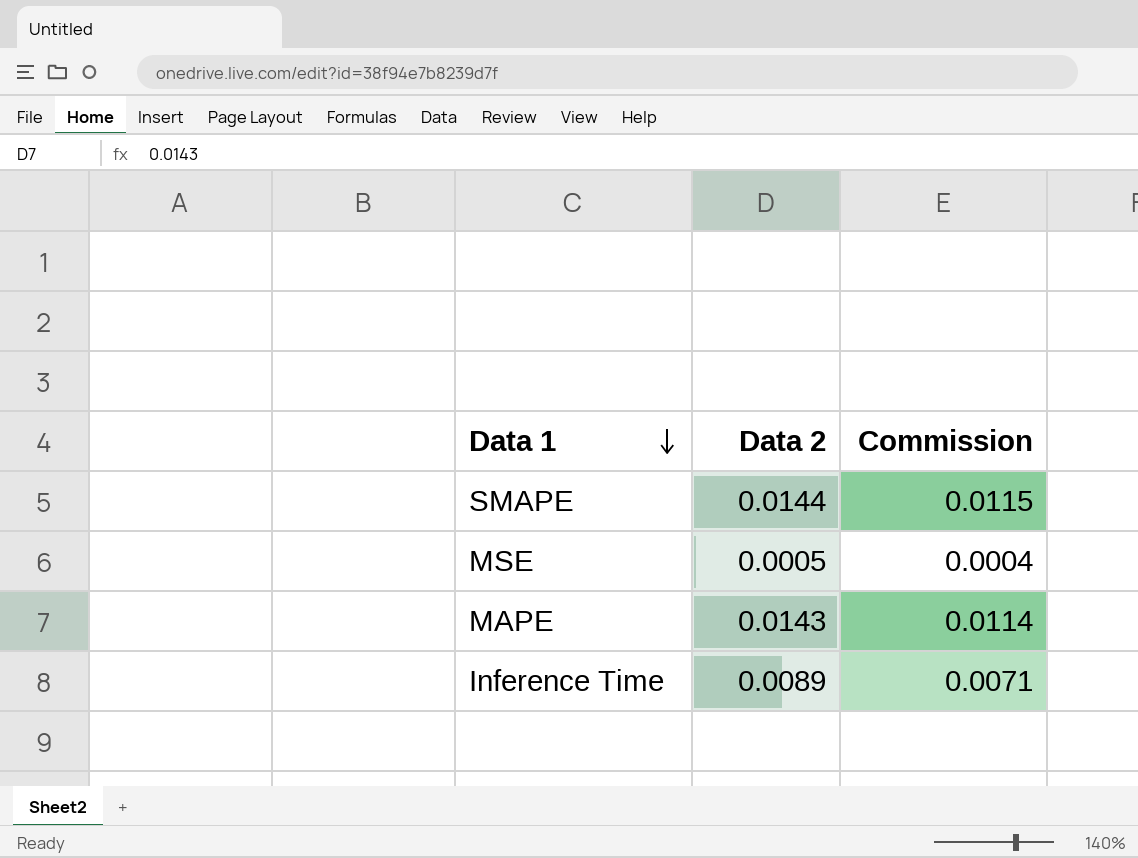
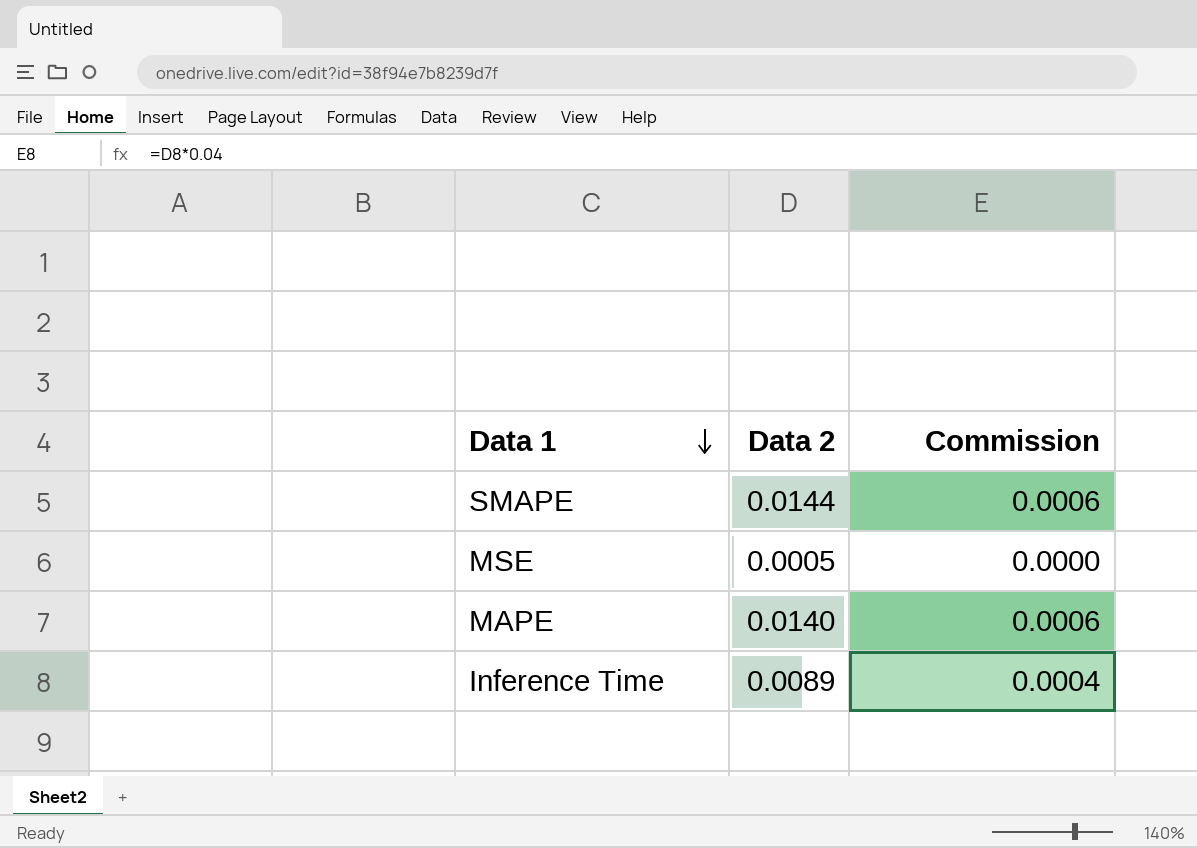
column Commission | formula: [Data 2] * 0.8 -> [Data 2] * 0.04
MAPE | Data 2: 0.0143 -> 0.0140

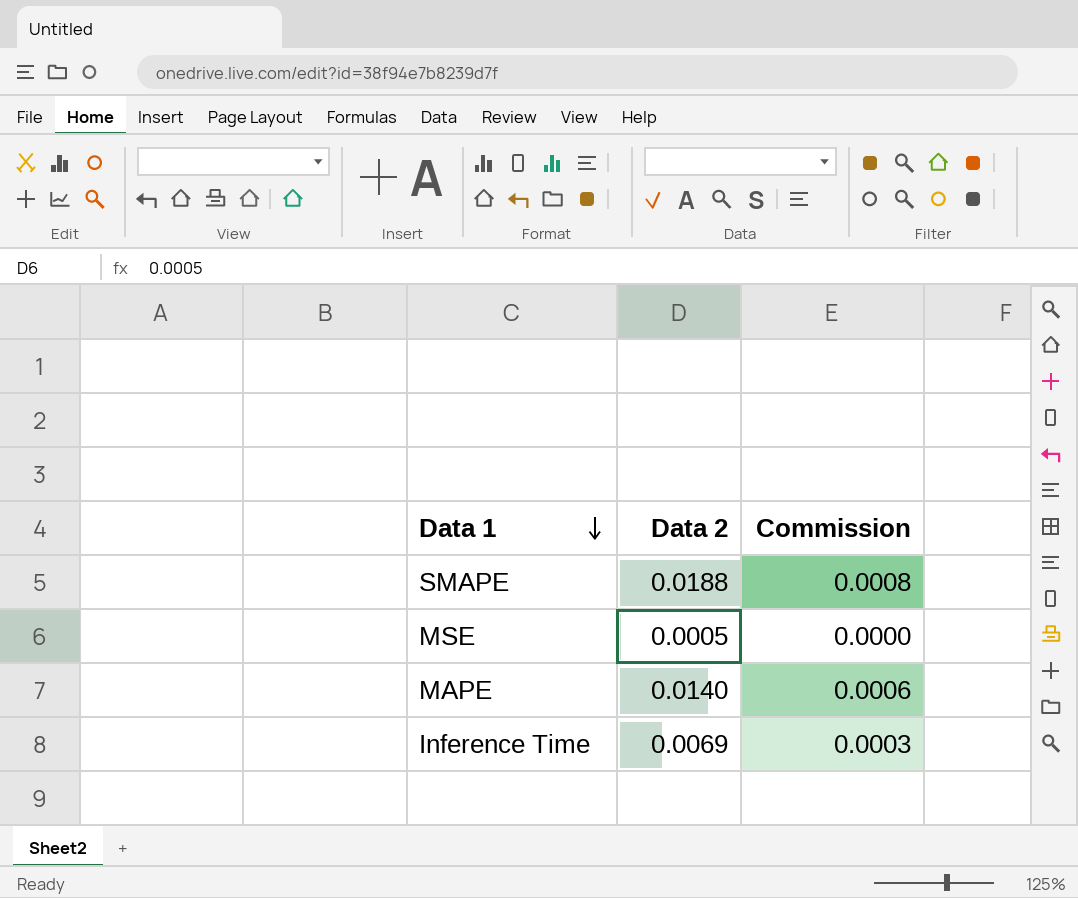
SMAPE | Data 2: 0.0144 -> 0.0188
SMAPE | Commission: 0.0006 -> 0.0008
Inference Time | Data 2: 0.0089 -> 0.0069
Inference Time | Commission: 0.0004 -> 0.0003

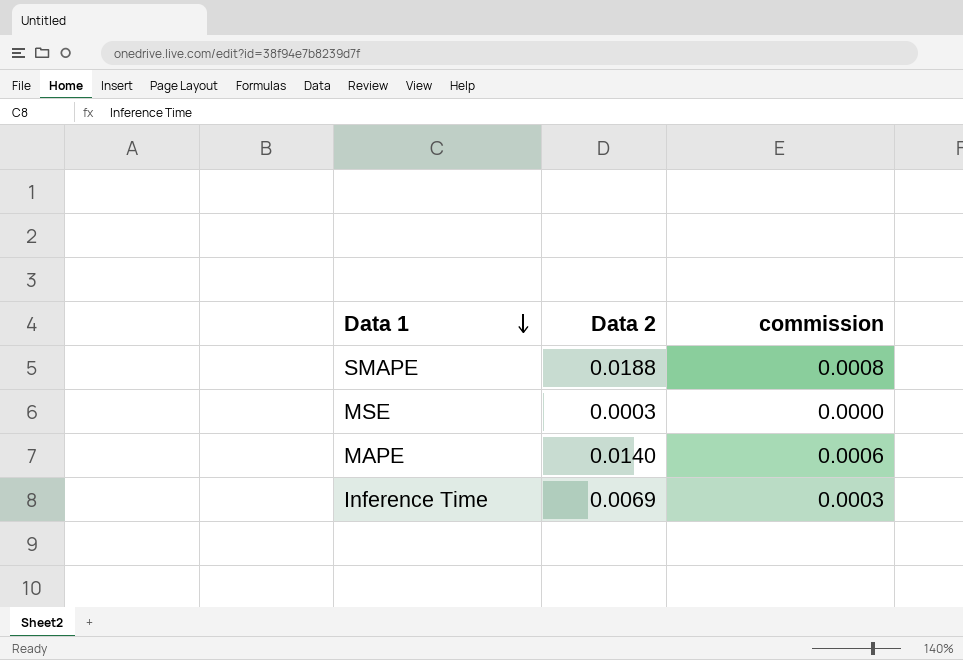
column name: Commission -> commission
MSE | Data 2: 0.0005 -> 0.0003

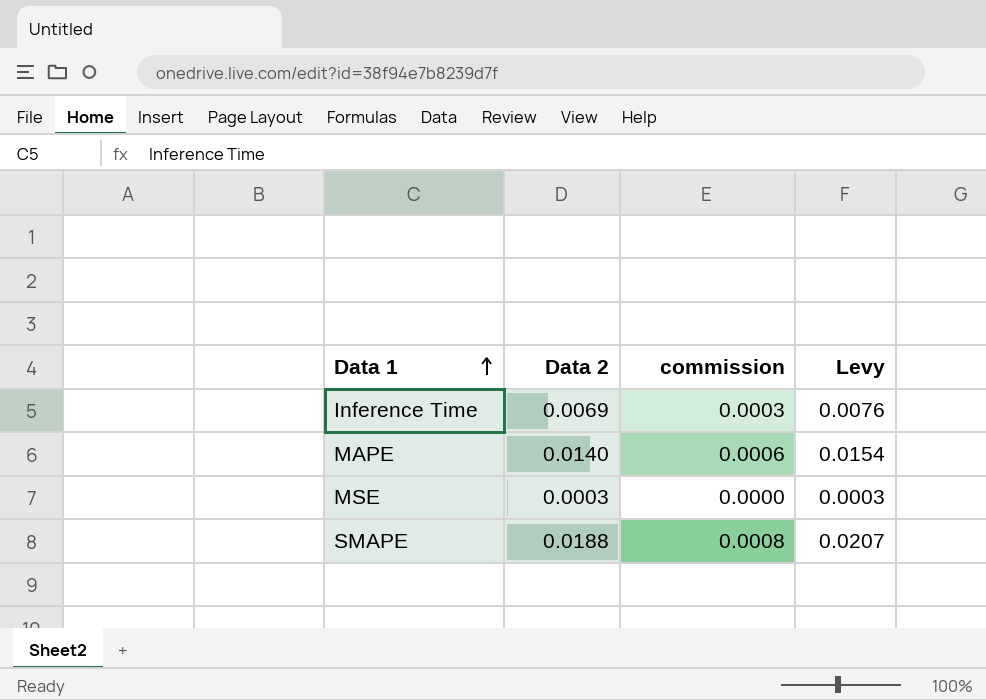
row order: Data 1 descending -> Data 1 ascending
column Levy | formula: none -> [Data 2] * 1.1

